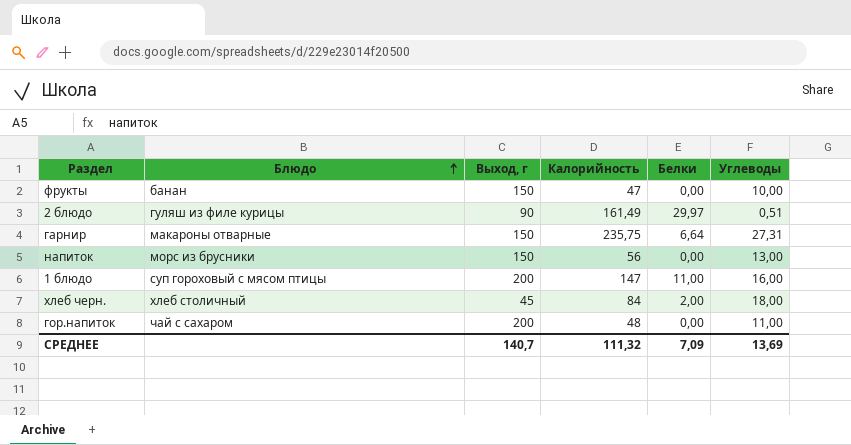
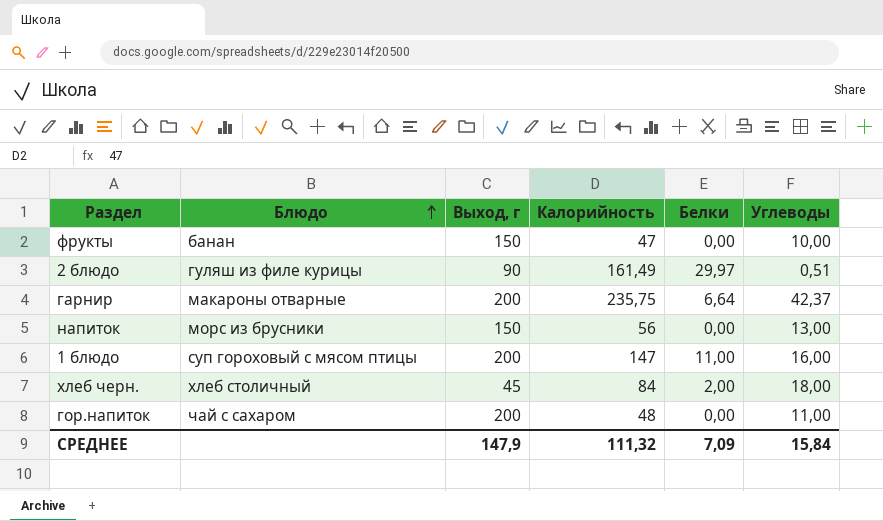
гарнир | Выход, г: 150 -> 200
гарнир | Углеводы: 27,31 -> 42,37
СРЕДНЕЕ | Выход, г: 140,7 -> 147,9
СРЕДНЕЕ | Углеводы: 13,69 -> 15,84

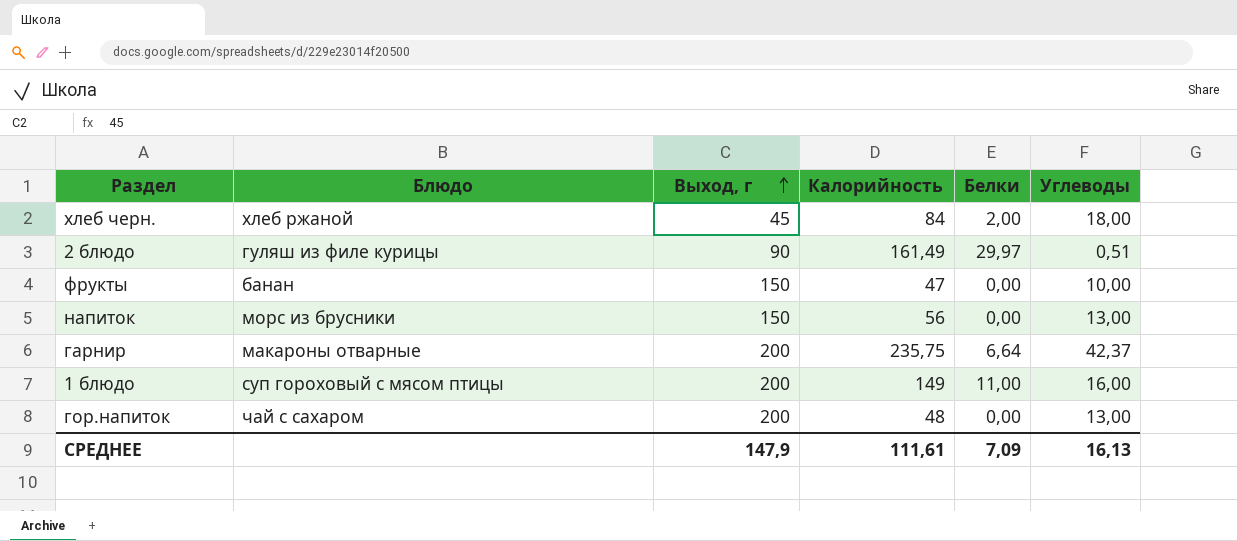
row order: Блюдо ascending -> Выход, г ascending
хлеб черн. | Блюдо: хлеб столичный -> хлеб ржаной
1 блюдо | Калорийность: 147 -> 149
гор.напиток | Углеводы: 11,00 -> 13,00
СРЕДНЕЕ | Калорийность: 111,32 -> 111,61
СРЕДНЕЕ | Углеводы: 15,84 -> 16,13

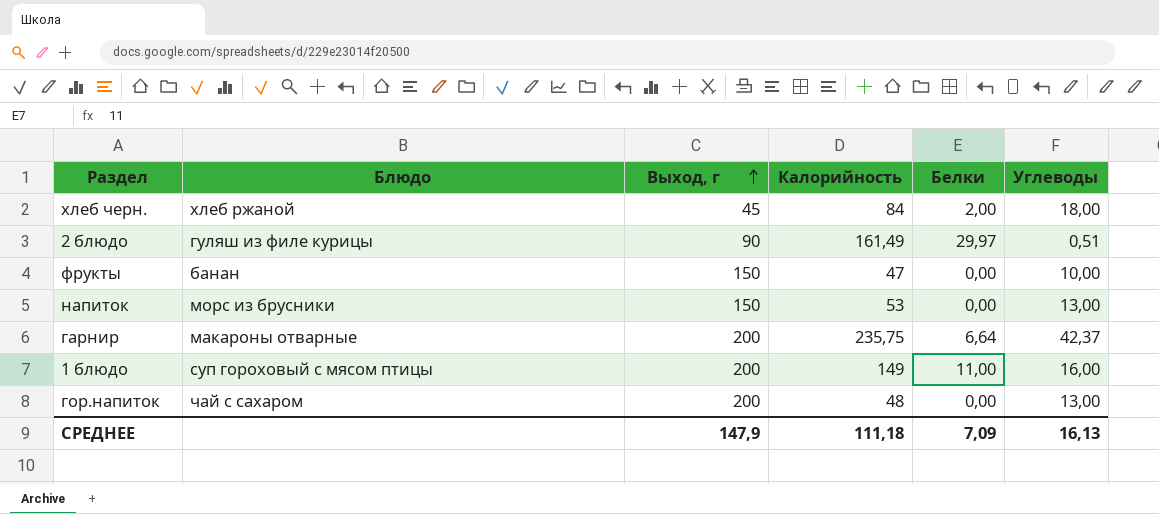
напиток | Калорийность: 56 -> 53
СРЕДНЕЕ | Калорийность: 111,61 -> 111,18

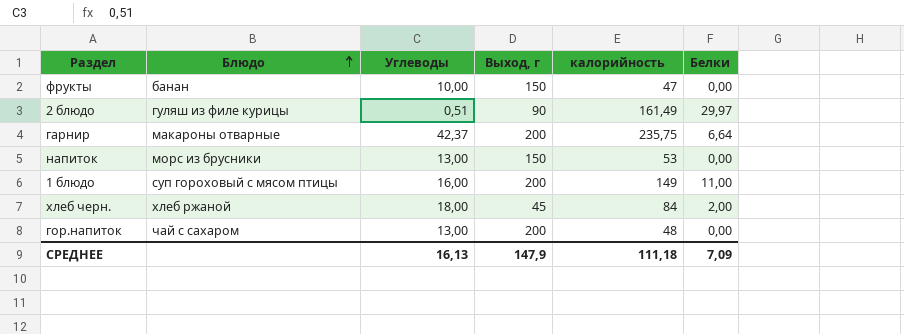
row order: Выход, г ascending -> Блюдо ascending
column Углеводы | position: 6 -> 3
column name: Калорийность -> калорийность

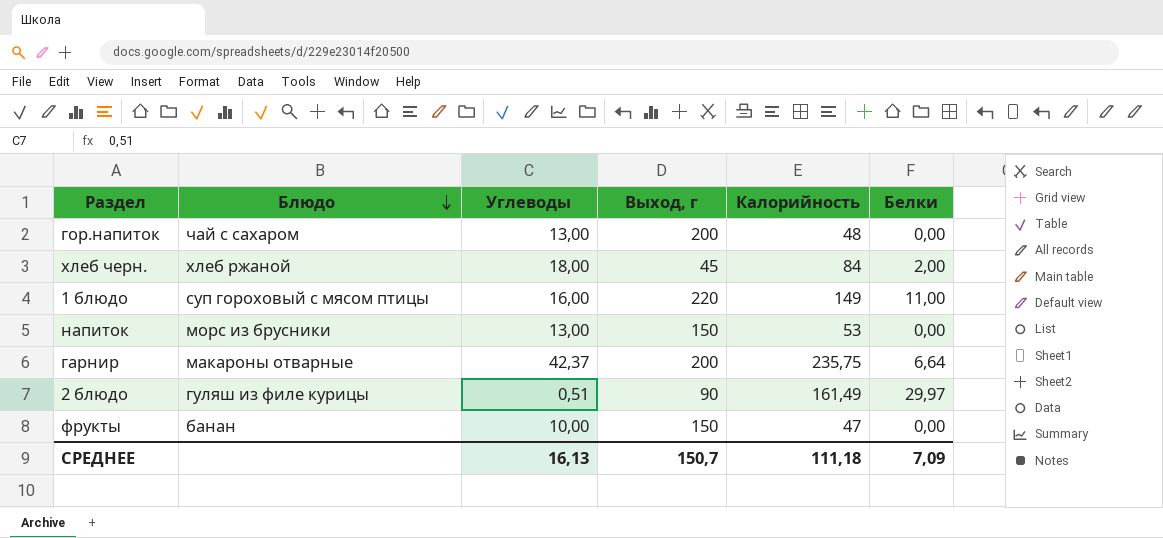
row order: Блюдо ascending -> Блюдо descending
column name: калорийность -> Калорийность
1 блюдо | Выход, г: 200 -> 220
СРЕДНЕЕ | Выход, г: 147,9 -> 150,7

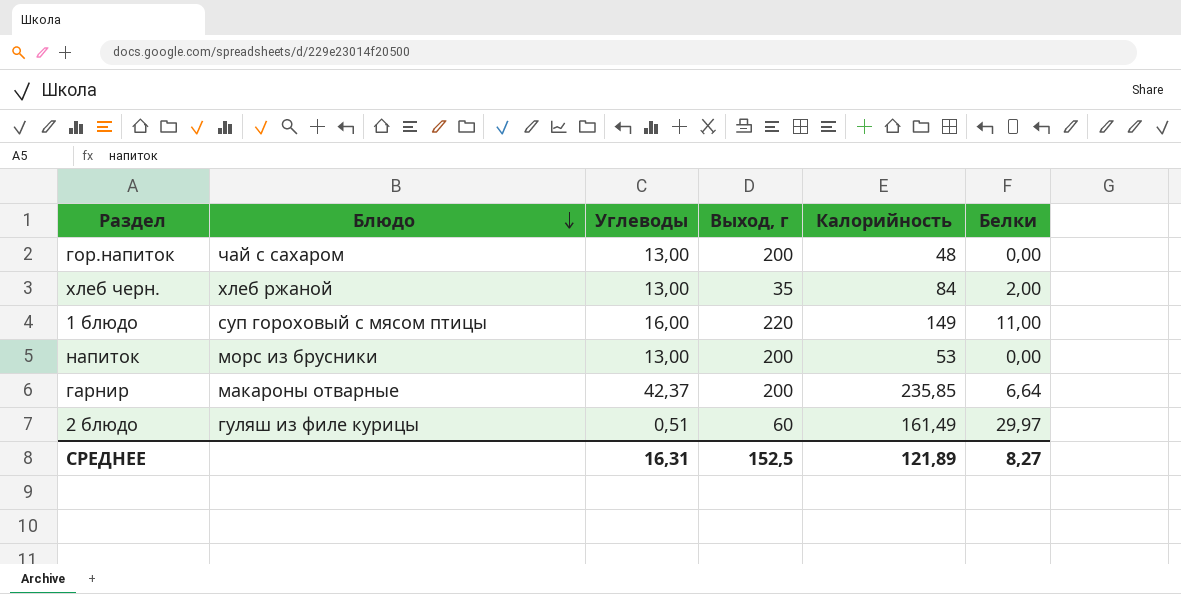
row фрукты: банан | 10,00 | 150 | 47 | 0,00 -> none
хлеб черн. | Углеводы: 18,00 -> 13,00
хлеб черн. | Выход, г: 45 -> 35
напиток | Выход, г: 150 -> 200
гарнир | Калорийность: 235,75 -> 235,85
2 блюдо | Выход, г: 90 -> 60
СРЕДНЕЕ | Углеводы: 16,13 -> 16,31
СРЕДНЕЕ | Выход, г: 150,7 -> 152,5
СРЕДНЕЕ | Калорийность: 111,18 -> 121,89
СРЕДНЕЕ | Белки: 7,09 -> 8,27

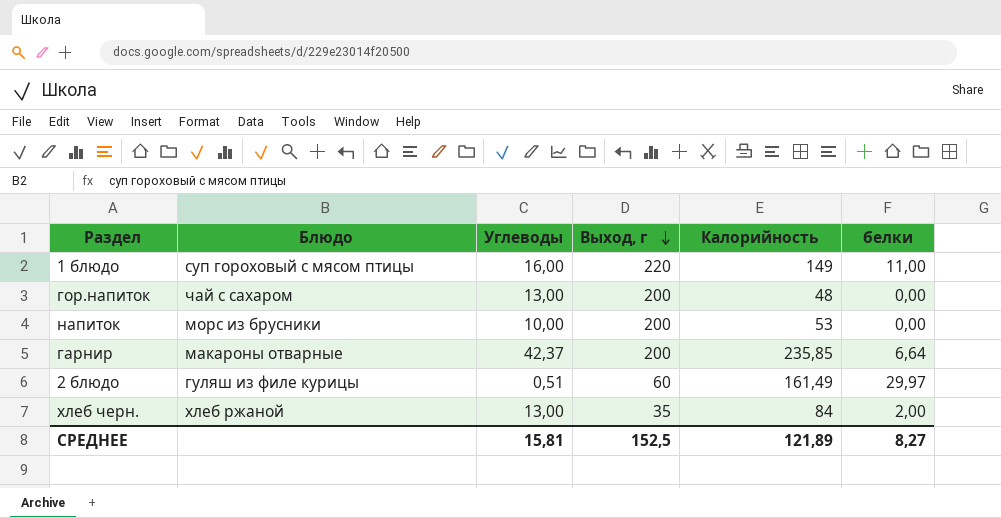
row order: Блюдо descending -> Выход, г descending
column name: Белки -> белки
напиток | Углеводы: 13,00 -> 10,00
СРЕДНЕЕ | Углеводы: 16,31 -> 15,81

